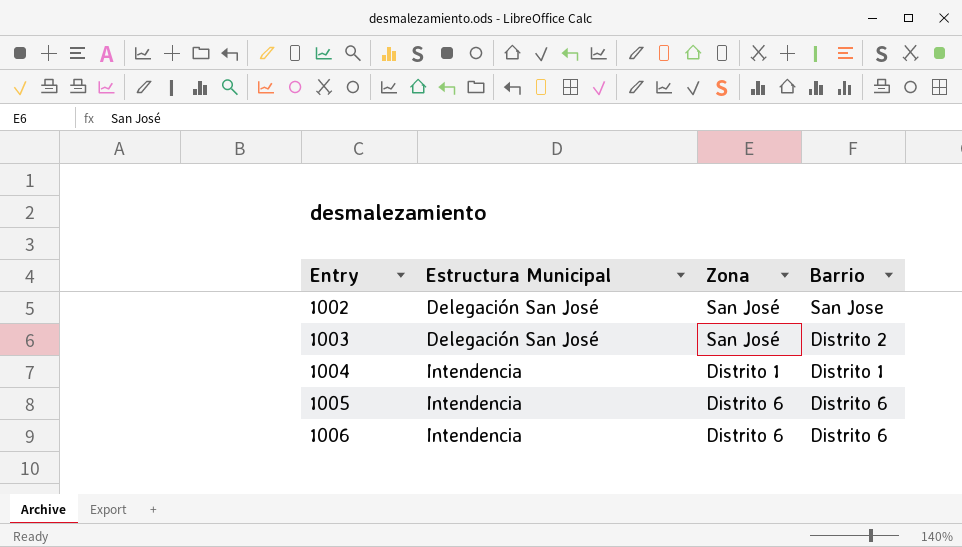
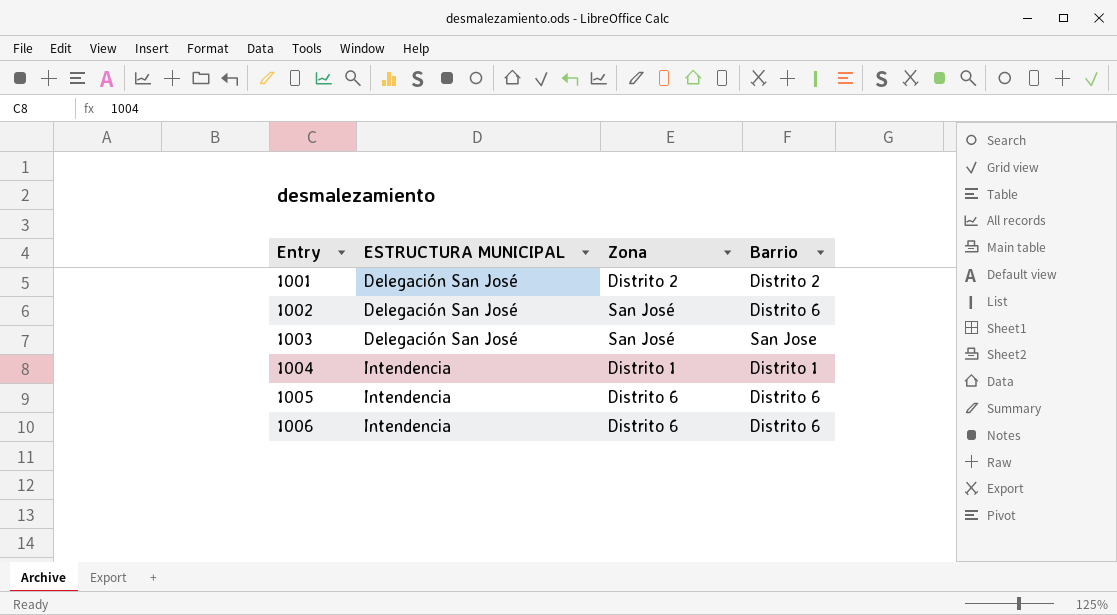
column name: Estructura Municipal -> ESTRUCTURA MUNICIPAL
row 1001: none -> Delegación San José | Distrito 2 | Distrito 2
1002 | Barrio: San Jose -> Distrito 6
1003 | Barrio: Distrito 2 -> San Jose

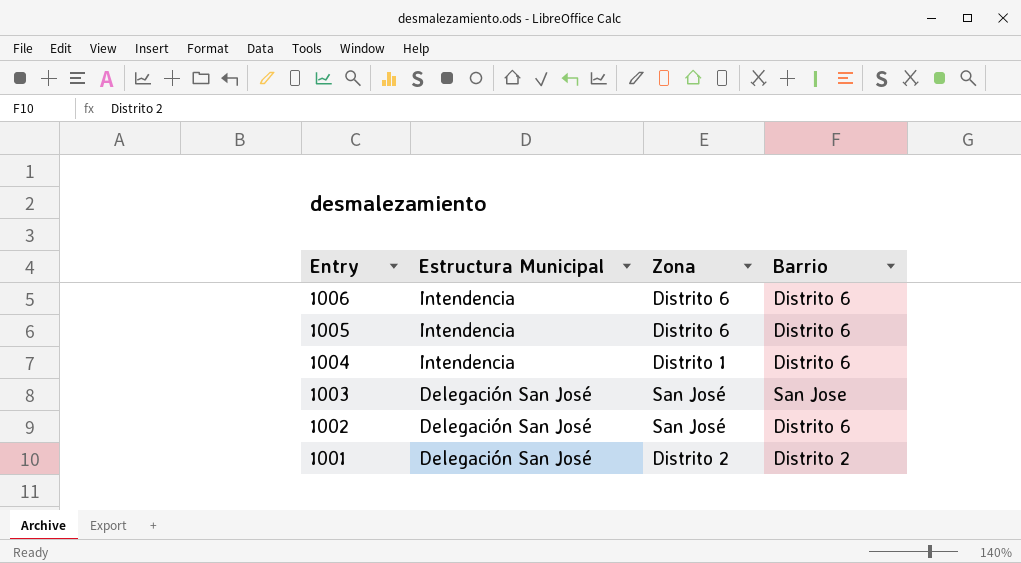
row order: Entry ascending -> Entry descending
column name: ESTRUCTURA MUNICIPAL -> Estructura Municipal
1004 | Barrio: Distrito 1 -> Distrito 6

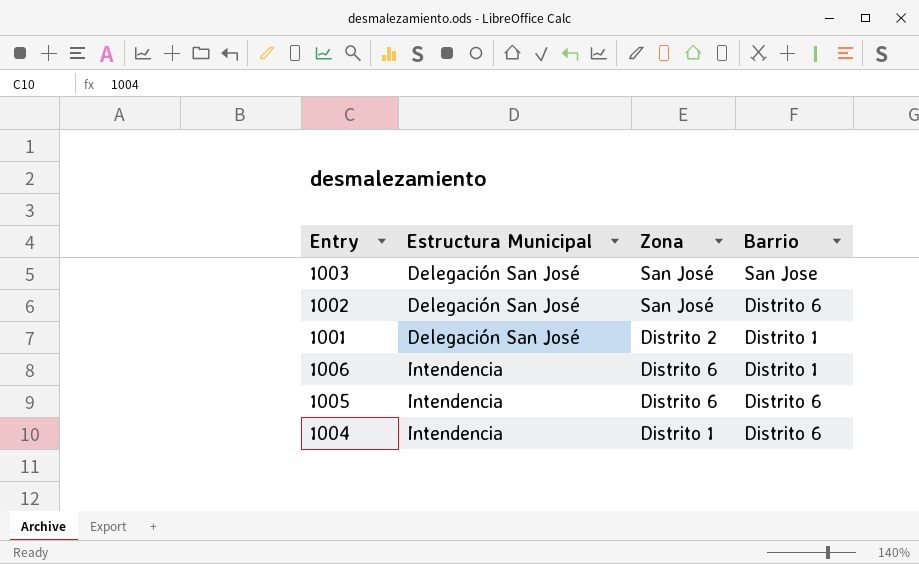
row order: Entry descending -> Estructura Municipal ascending
1001 | Barrio: Distrito 2 -> Distrito 1
1006 | Barrio: Distrito 6 -> Distrito 1

